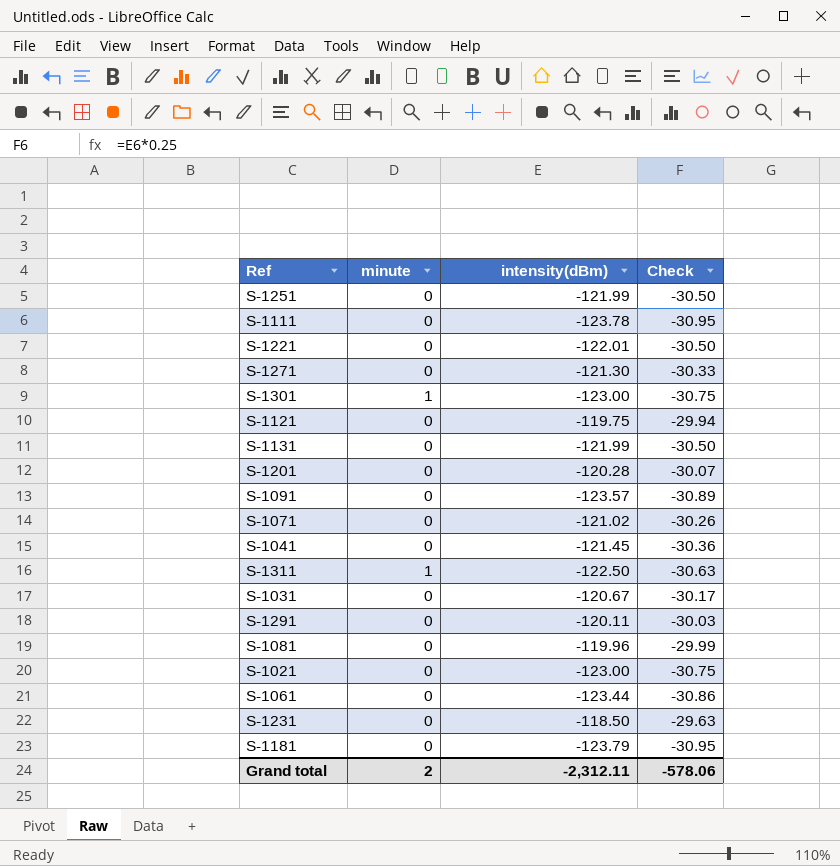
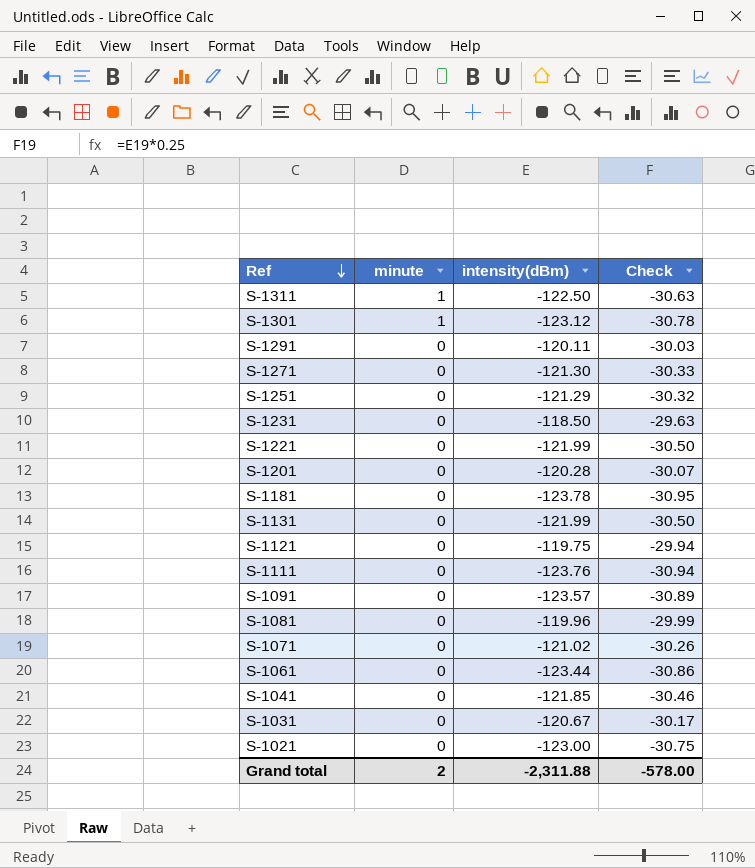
row order: none -> Ref descending
S-1301 | intensity(dBm): -123.00 -> -123.12
S-1301 | Check: -30.75 -> -30.78
S-1251 | intensity(dBm): -121.99 -> -121.29
S-1251 | Check: -30.50 -> -30.32
S-1221 | intensity(dBm): -122.01 -> -121.99
S-1181 | intensity(dBm): -123.79 -> -123.78
S-1111 | intensity(dBm): -123.78 -> -123.76
S-1111 | Check: -30.95 -> -30.94
S-1041 | intensity(dBm): -121.45 -> -121.85
S-1041 | Check: -30.36 -> -30.46
Grand total | intensity(dBm): -2,312.11 -> -2,311.88
Grand total | Check: -578.06 -> -578.00

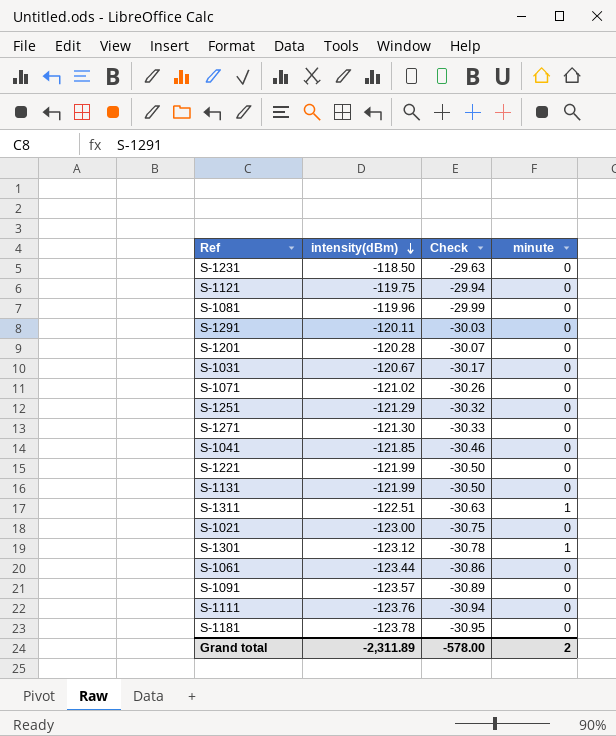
row order: Ref descending -> intensity(dBm) descending
column minute | position: 2 -> 4
S-1311 | intensity(dBm): -122.50 -> -122.51
Grand total | intensity(dBm): -2,311.88 -> -2,311.89

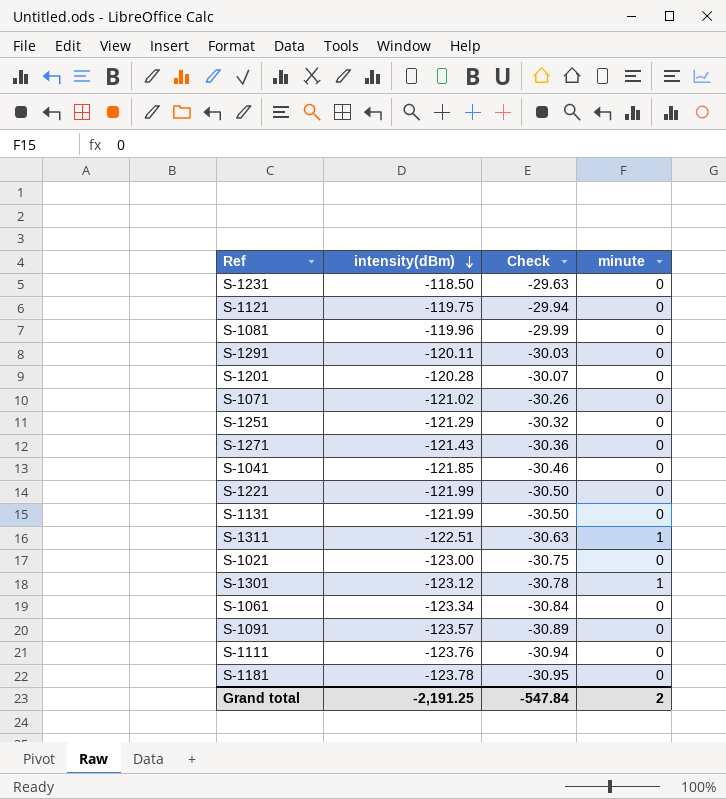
row S-1031: -120.67 | -30.17 | 0 -> none
S-1271 | intensity(dBm): -121.30 -> -121.43
S-1271 | Check: -30.33 -> -30.36
S-1061 | intensity(dBm): -123.44 -> -123.34
S-1061 | Check: -30.86 -> -30.84
Grand total | intensity(dBm): -2,311.89 -> -2,191.25
Grand total | Check: -578.00 -> -547.84

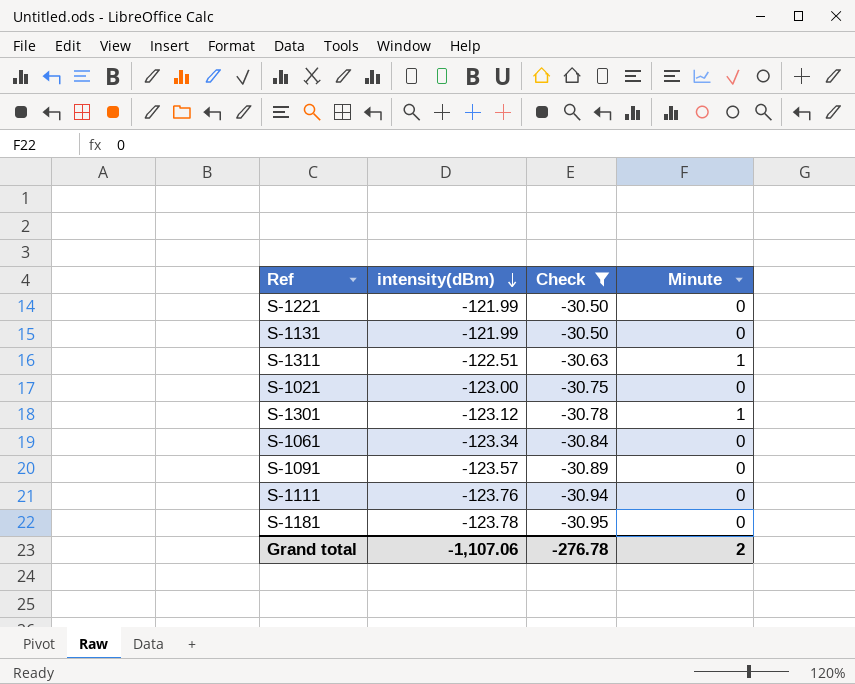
filter: none -> Check <= -30.50
column name: minute -> Minute
Grand total | intensity(dBm): -2,191.25 -> -1,107.06
Grand total | Check: -547.84 -> -276.78

